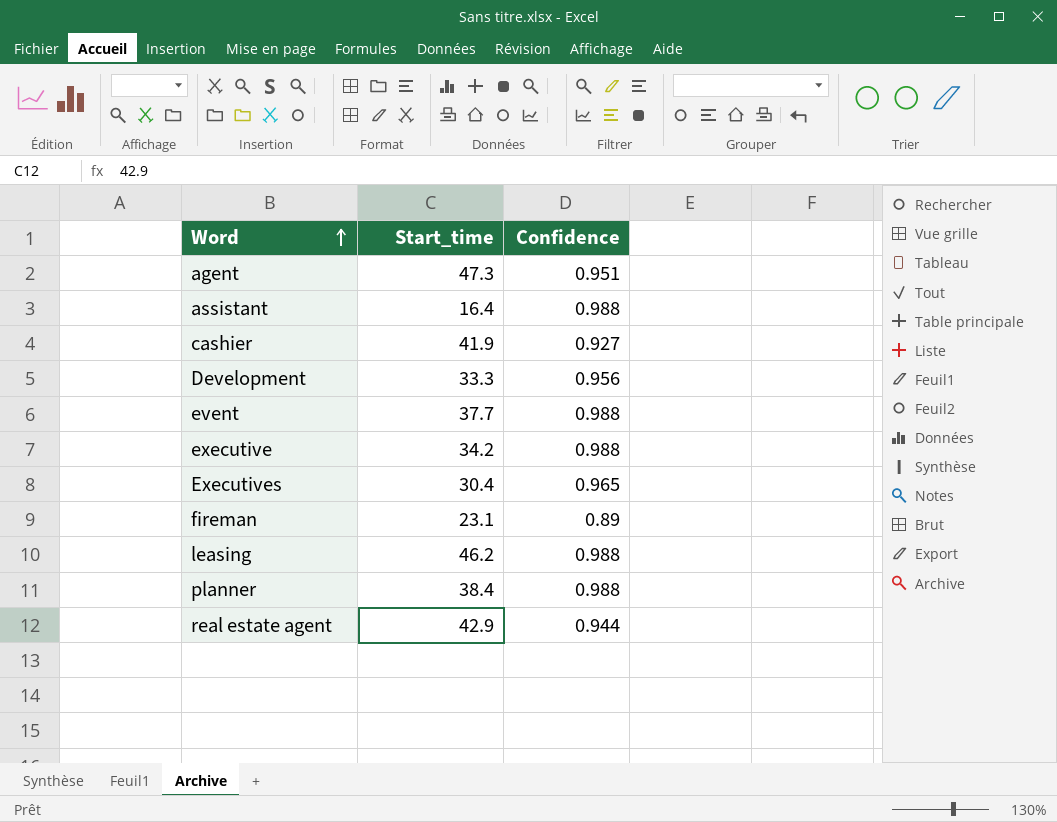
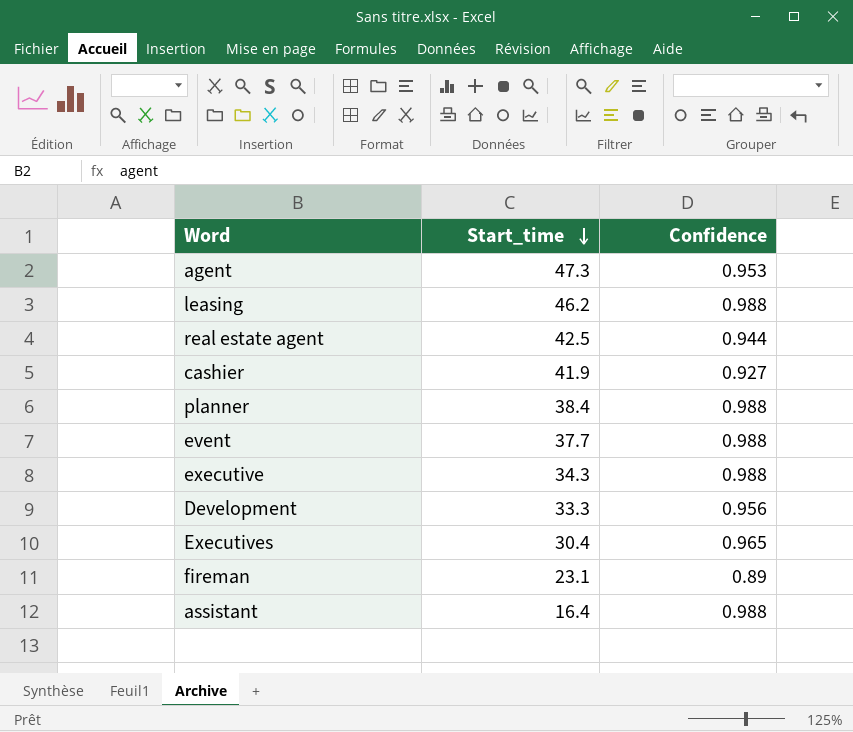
row order: Word ascending -> Start_time descending
agent | Confidence: 0.951 -> 0.953
real estate agent | Start_time: 42.9 -> 42.5
executive | Start_time: 34.2 -> 34.3

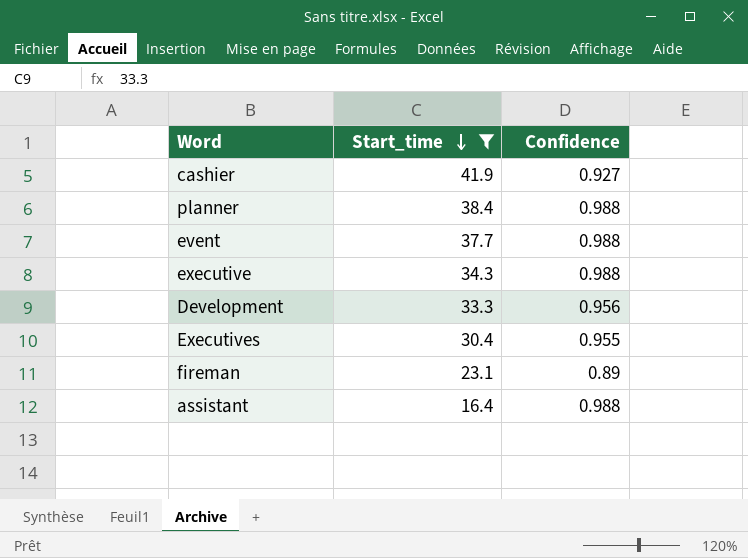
filter: none -> Start_time <= 41.9
Executives | Confidence: 0.965 -> 0.955

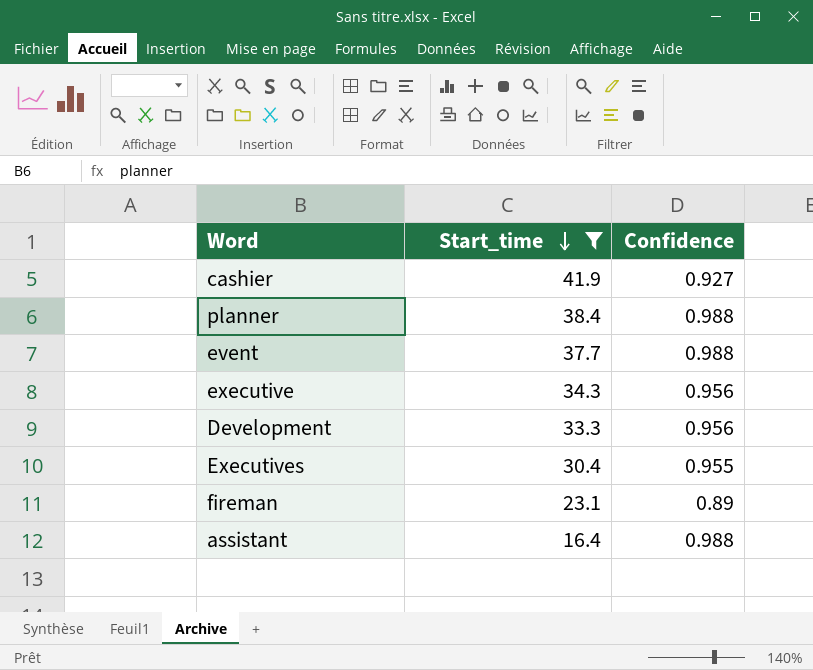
executive | Confidence: 0.988 -> 0.956

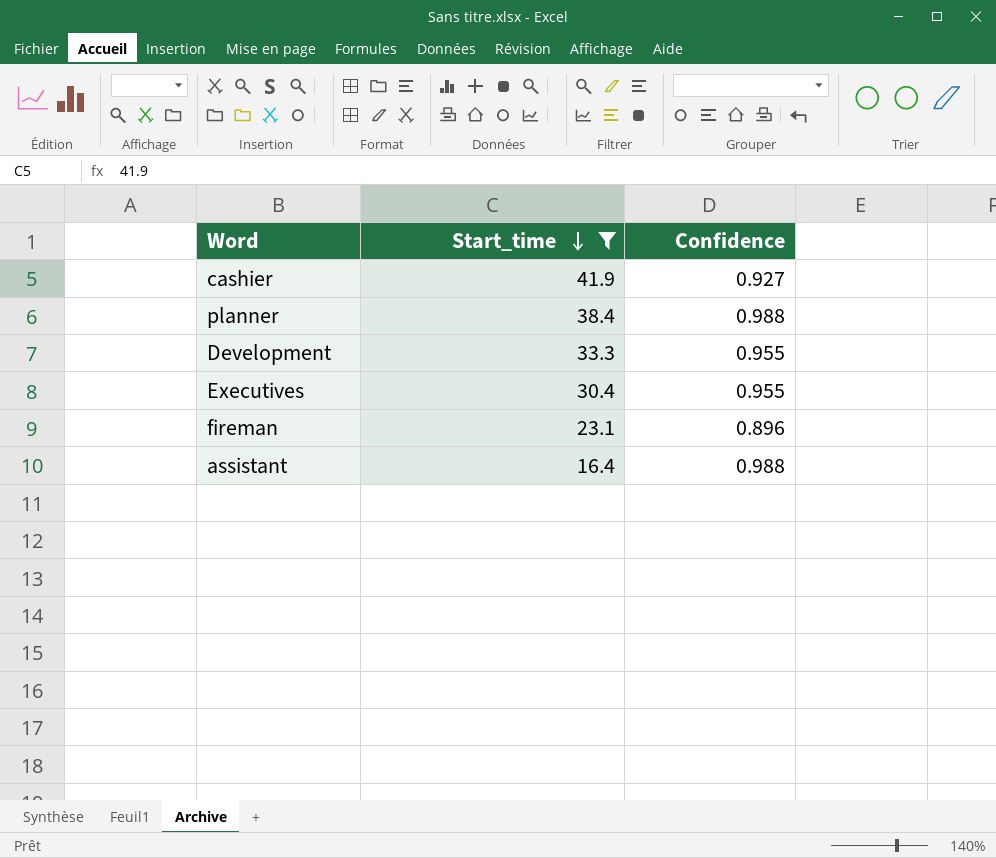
row event: 37.7 | 0.988 -> none
row executive: 34.3 | 0.956 -> none
Development | Confidence: 0.956 -> 0.955
fireman | Confidence: 0.89 -> 0.896

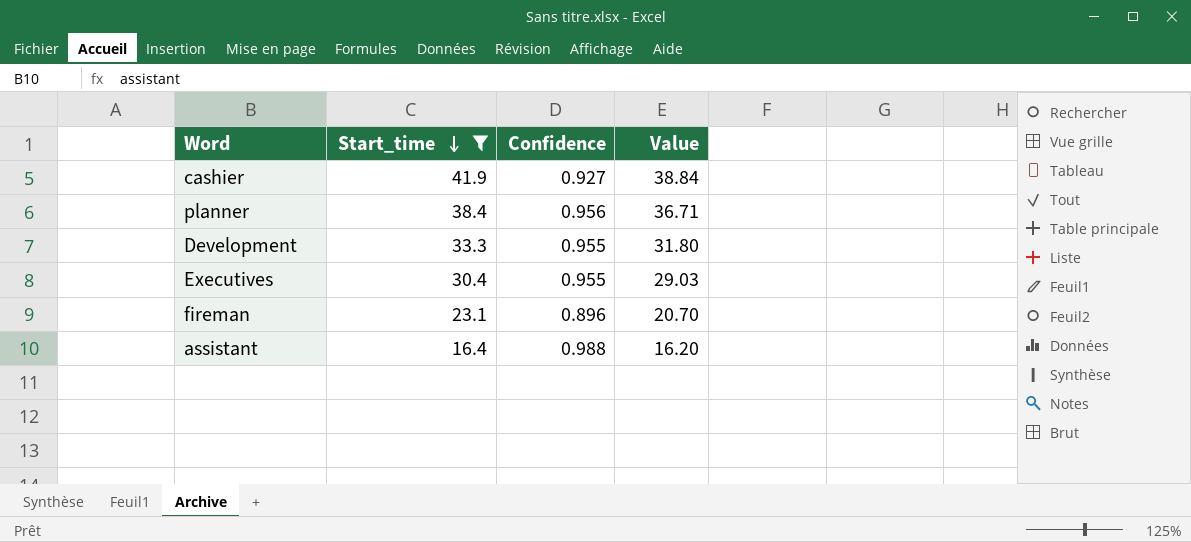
column Value | formula: none -> [Start_time] * [Confidence]
planner | Confidence: 0.988 -> 0.956

